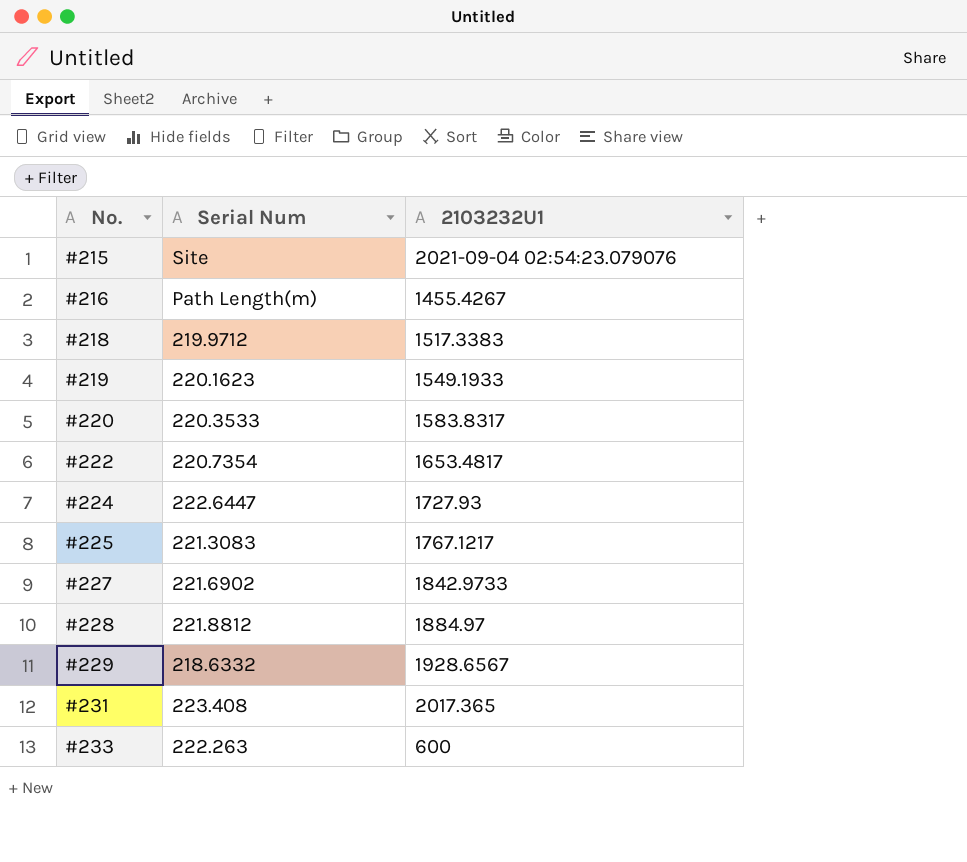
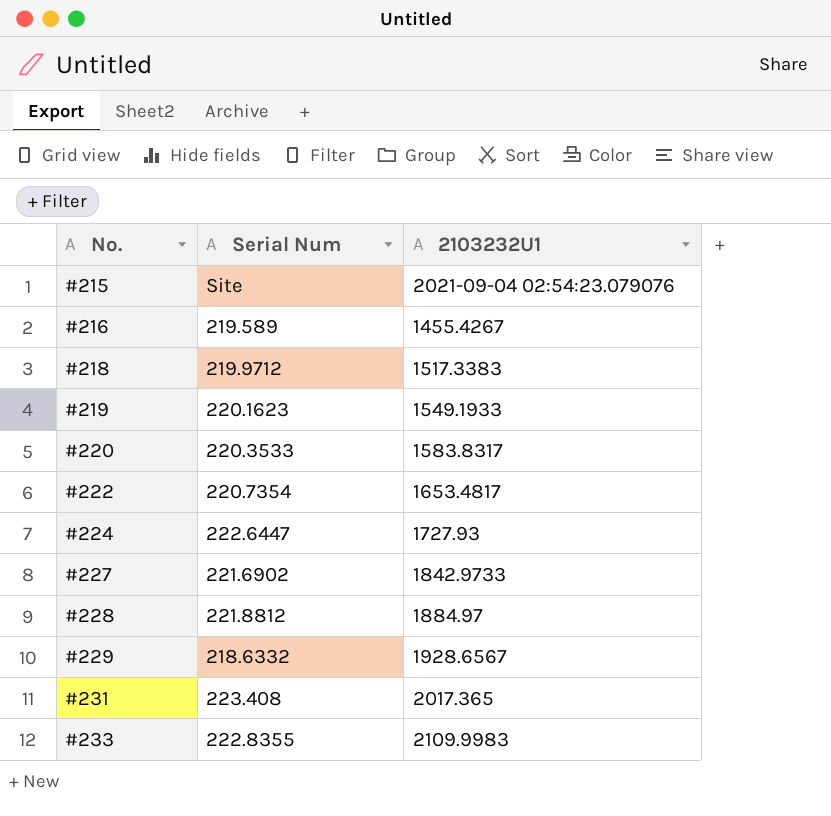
row #225: 221.3083 | 1767.1217 -> none
#216 | Serial Num: Path Length(m) -> 219.589
#233 | Serial Num: 222.263 -> 222.8355
#233 | 2103232U1: 600 -> 2109.9983

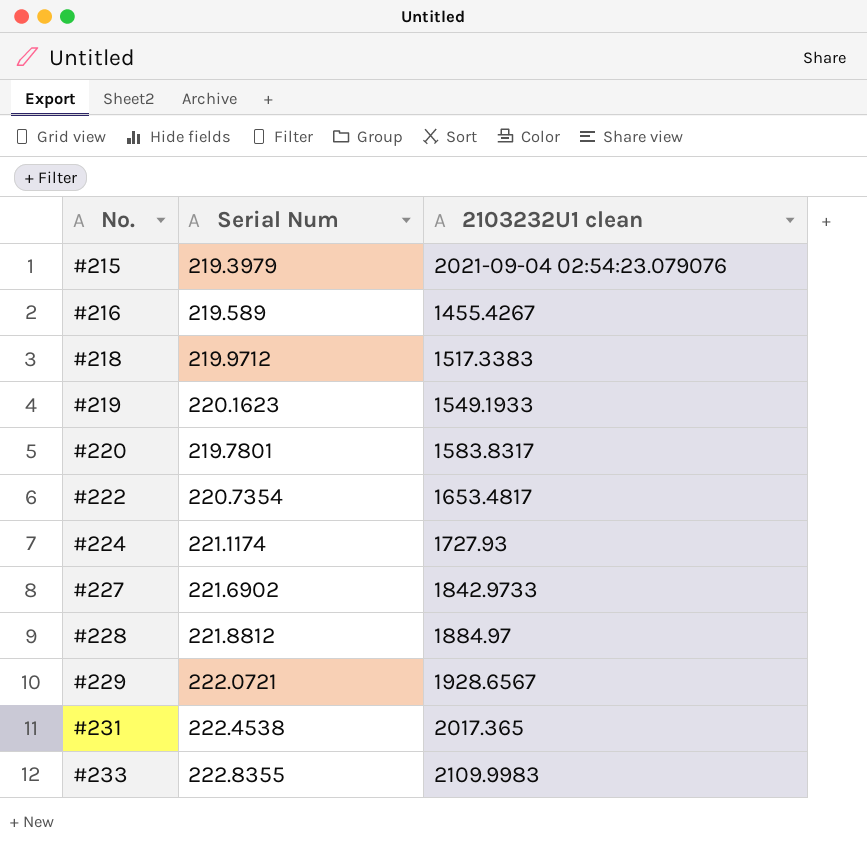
column name: 2103232U1 -> 2103232U1 clean
#215 | Serial Num: Site -> 219.3979
#220 | Serial Num: 220.3533 -> 219.7801
#224 | Serial Num: 222.6447 -> 221.1174
#229 | Serial Num: 218.6332 -> 222.0721
#231 | Serial Num: 223.408 -> 222.4538

